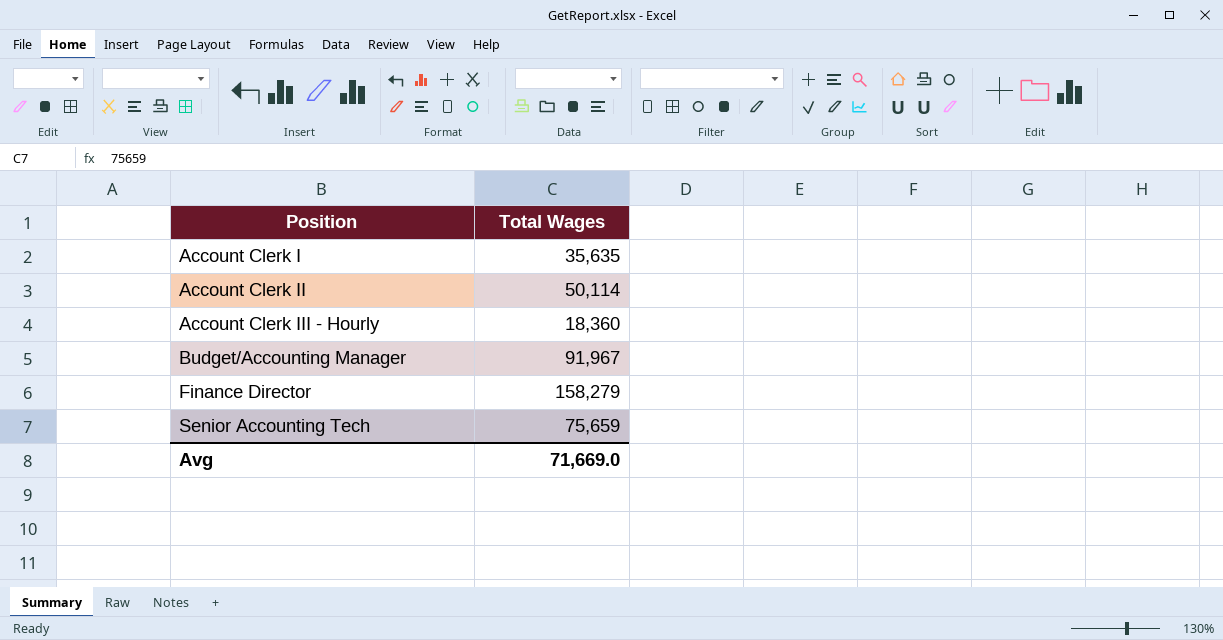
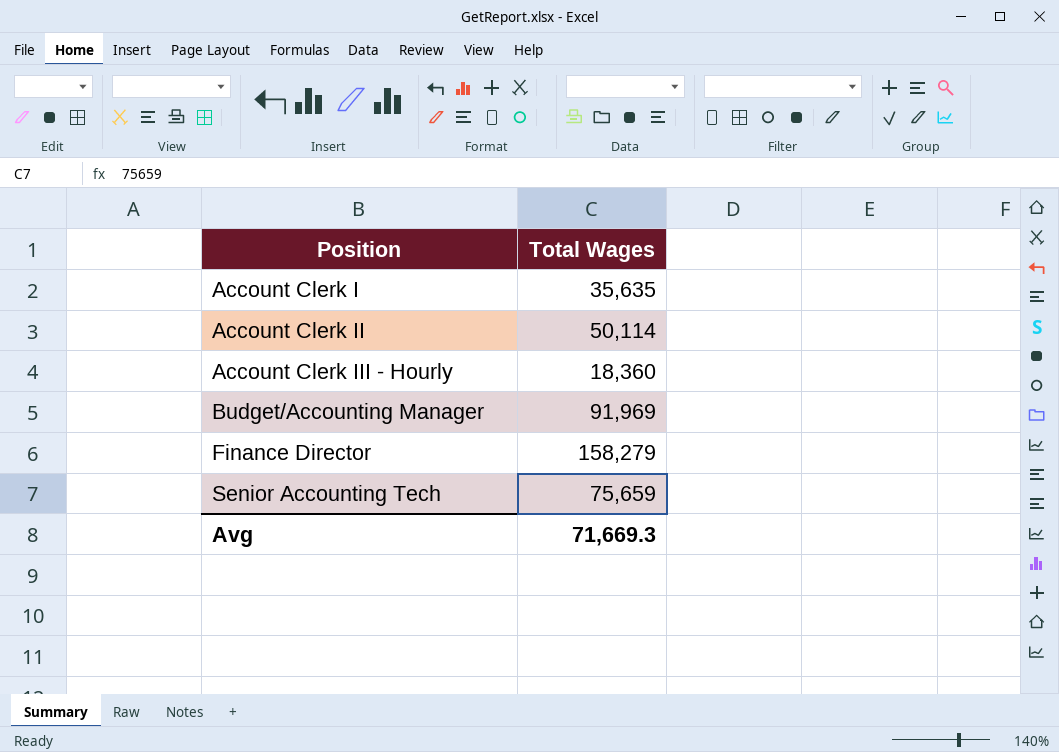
Budget/Accounting Manager | Total Wages: 91,967 -> 91,969
Avg | Total Wages: 71,669.0 -> 71,669.3

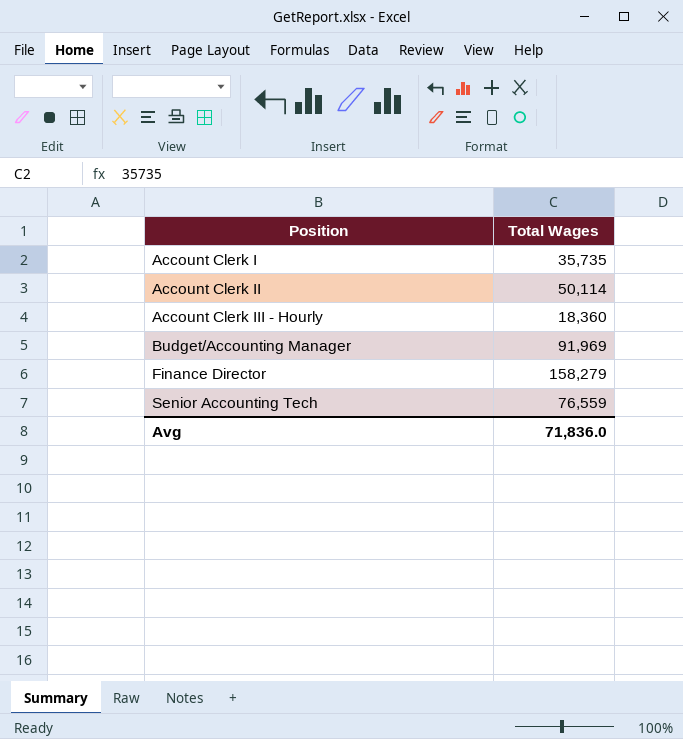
Account Clerk I | Total Wages: 35,635 -> 35,735
Senior Accounting Tech | Total Wages: 75,659 -> 76,559
Avg | Total Wages: 71,669.3 -> 71,836.0

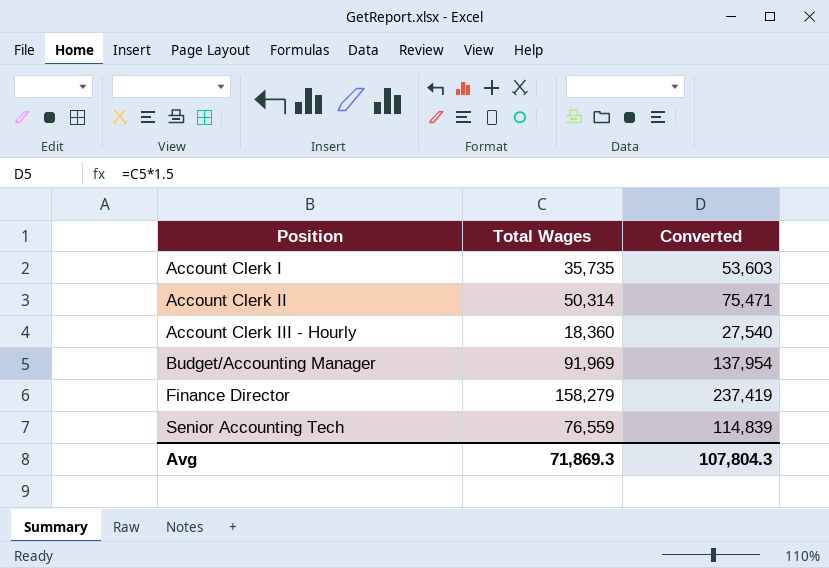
column Converted | formula: none -> [Total Wages] * 1.5
Account Clerk II | Total Wages: 50,114 -> 50,314
Avg | Total Wages: 71,836.0 -> 71,869.3

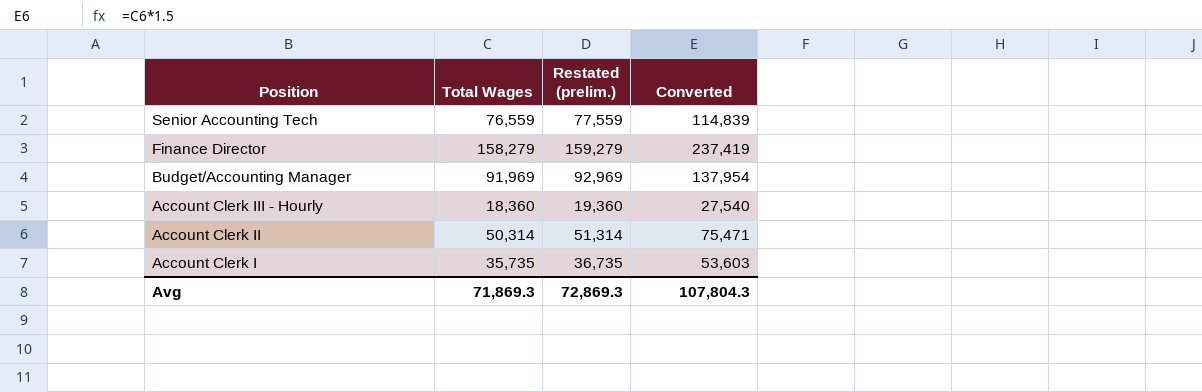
row order: Position ascending -> Position descending
column Restated (prelim.) | formula: none -> [Total Wages] + 1000

